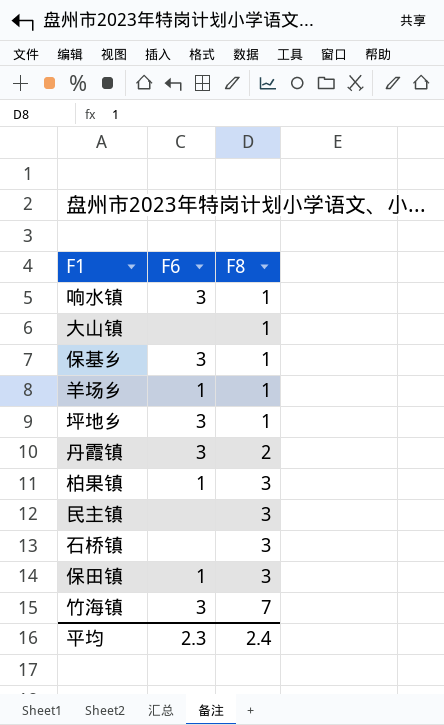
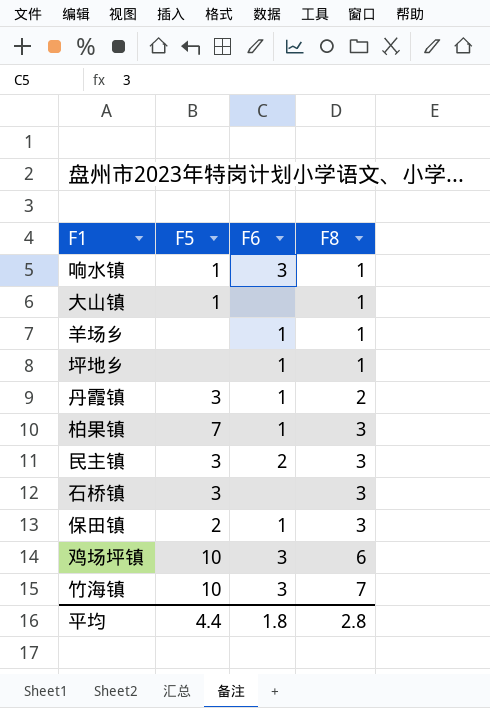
column F5 | position: none -> 2
row 保基乡: 3 | 1 -> none
坪地乡 | F6: 3 -> 1
丹霞镇 | F6: 3 -> 1
民主镇 | F6: none -> 2
row 鸡场坪镇: none -> 10 | 3 | 6
平均 | F6: 2.3 -> 1.8
平均 | F8: 2.4 -> 2.8

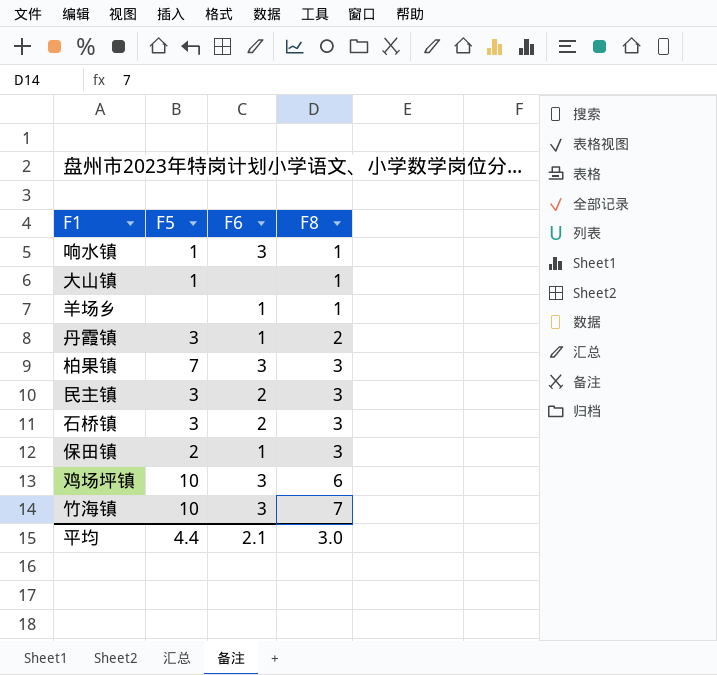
row 坪地乡: none | 1 | 1 -> none
柏果镇 | F6: 1 -> 3
石桥镇 | F6: none -> 2
平均 | F6: 1.8 -> 2.1
平均 | F8: 2.8 -> 3.0

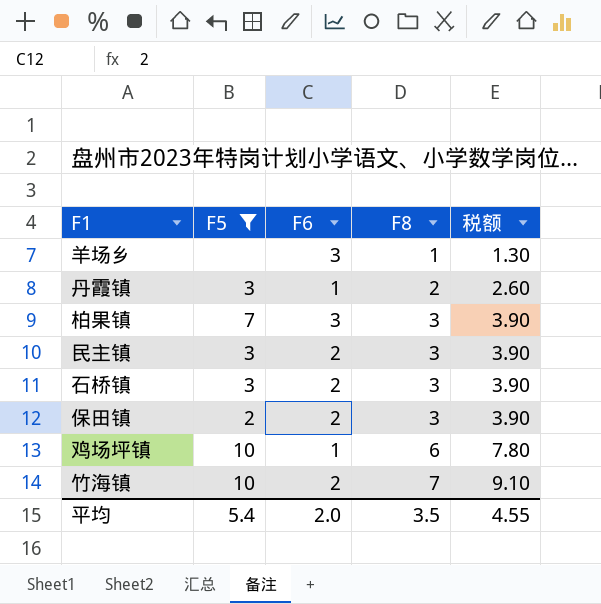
filter: none -> F5 != 1
column 税额 | formula: none -> [F8] * 1.3
羊场乡 | F6: 1 -> 3
保田镇 | F6: 1 -> 2
鸡场坪镇 | F6: 3 -> 1
竹海镇 | F6: 3 -> 2
平均 | F5: 4.4 -> 5.4
平均 | F6: 2.1 -> 2.0
平均 | F8: 3.0 -> 3.5

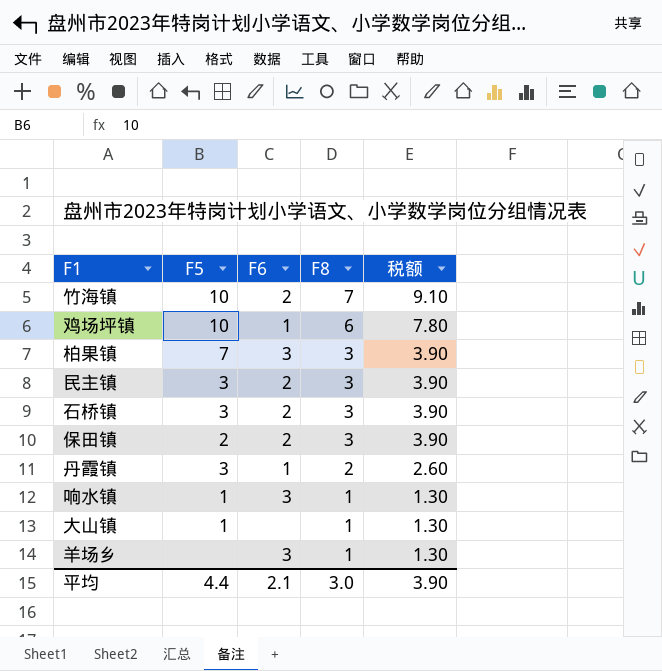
filter: F5 != 1 -> none
row order: F8 ascending -> F8 descending
平均 | F5: 5.4 -> 4.4
平均 | F6: 2.0 -> 2.1
平均 | F8: 3.5 -> 3.0
平均 | 税额: 4.55 -> 3.90

